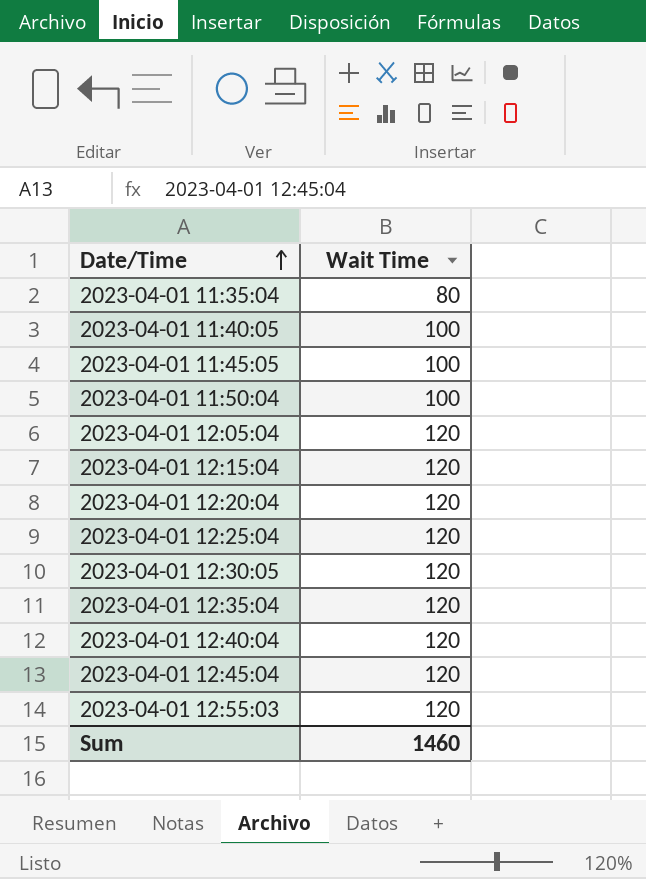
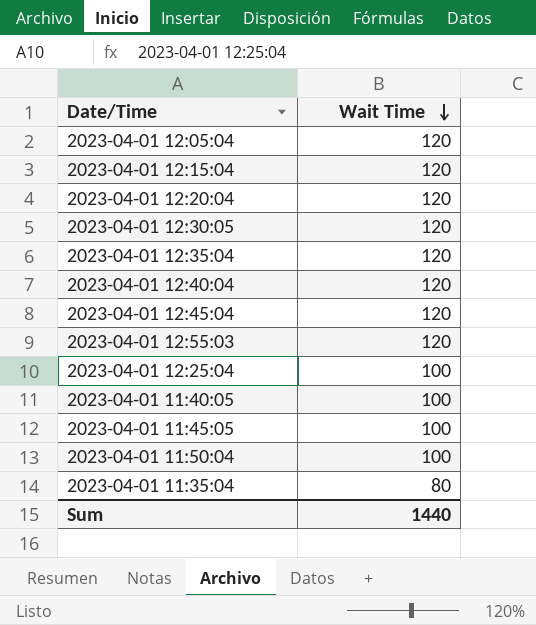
row order: Date/Time ascending -> Wait Time descending
2023-04-01 12:25:04 | Wait Time: 120 -> 100
Sum | Wait Time: 1460 -> 1440

